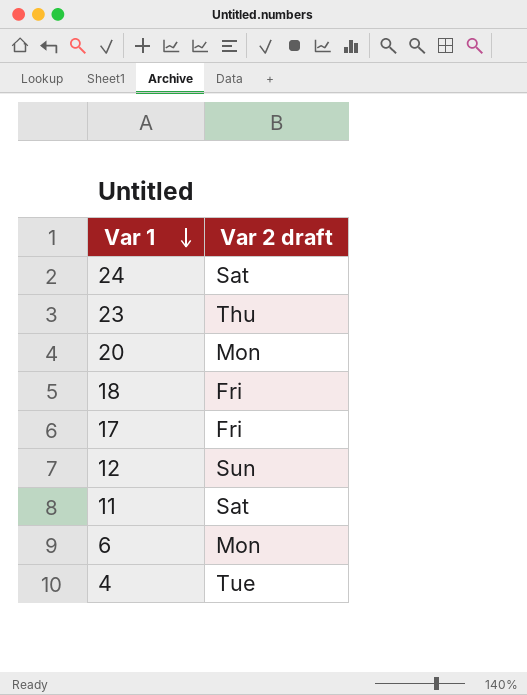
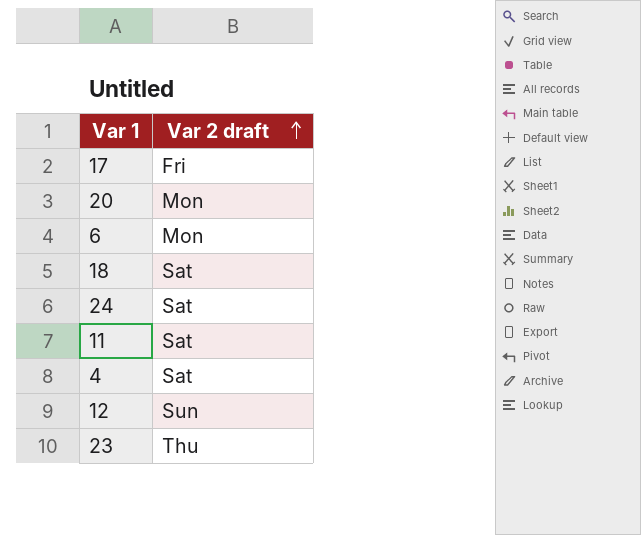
row order: Var 1 descending -> Var 2 draft ascending
18 | Var 2 draft: Fri -> Sat
4 | Var 2 draft: Tue -> Sat

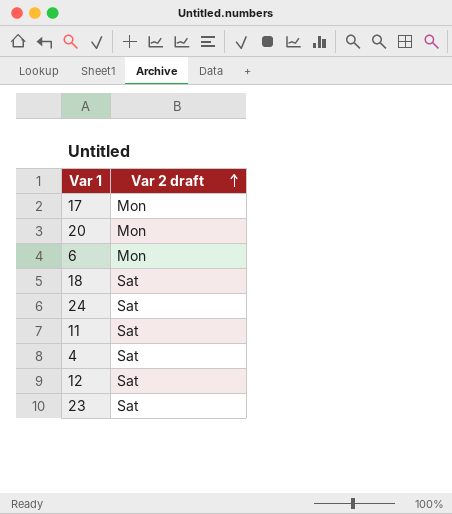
17 | Var 2 draft: Fri -> Mon
12 | Var 2 draft: Sun -> Sat
23 | Var 2 draft: Thu -> Sat

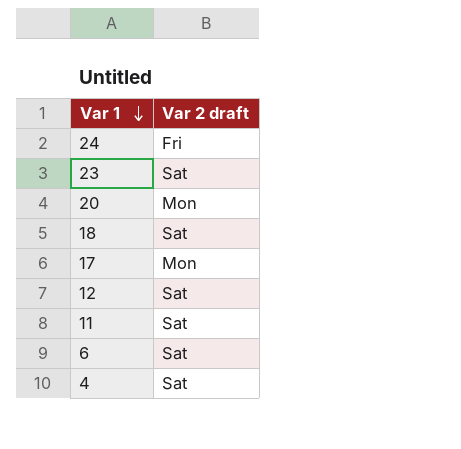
row order: Var 2 draft ascending -> Var 1 descending
24 | Var 2 draft: Sat -> Fri
6 | Var 2 draft: Mon -> Sat

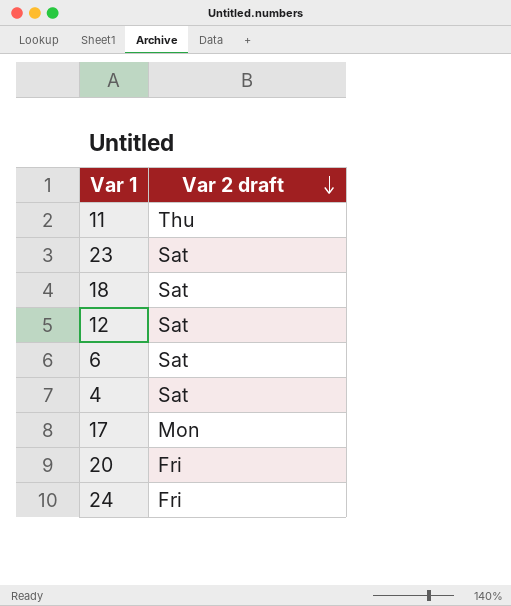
row order: Var 1 descending -> Var 2 draft descending
11 | Var 2 draft: Sat -> Thu
20 | Var 2 draft: Mon -> Fri

